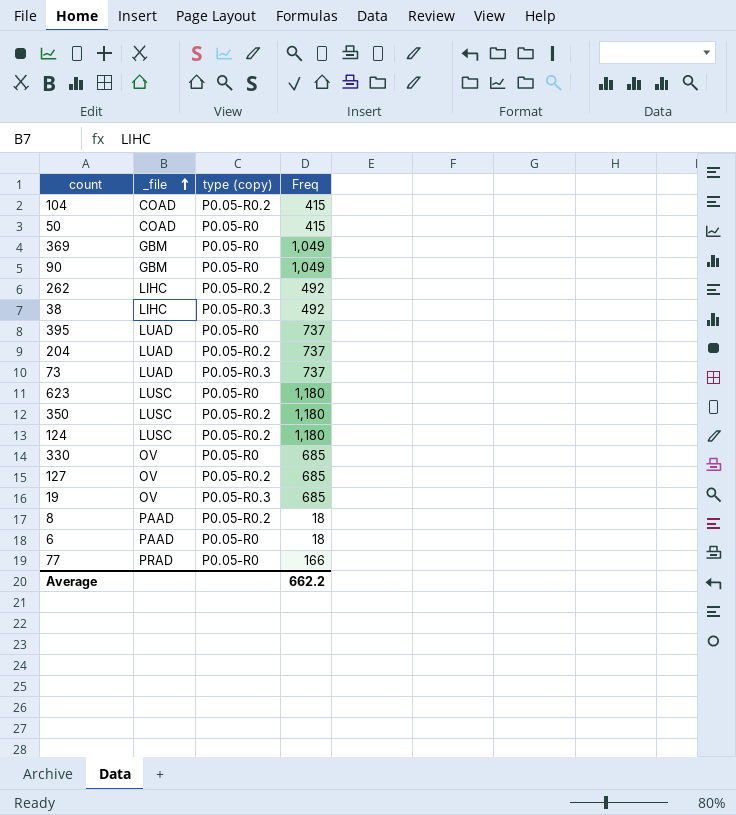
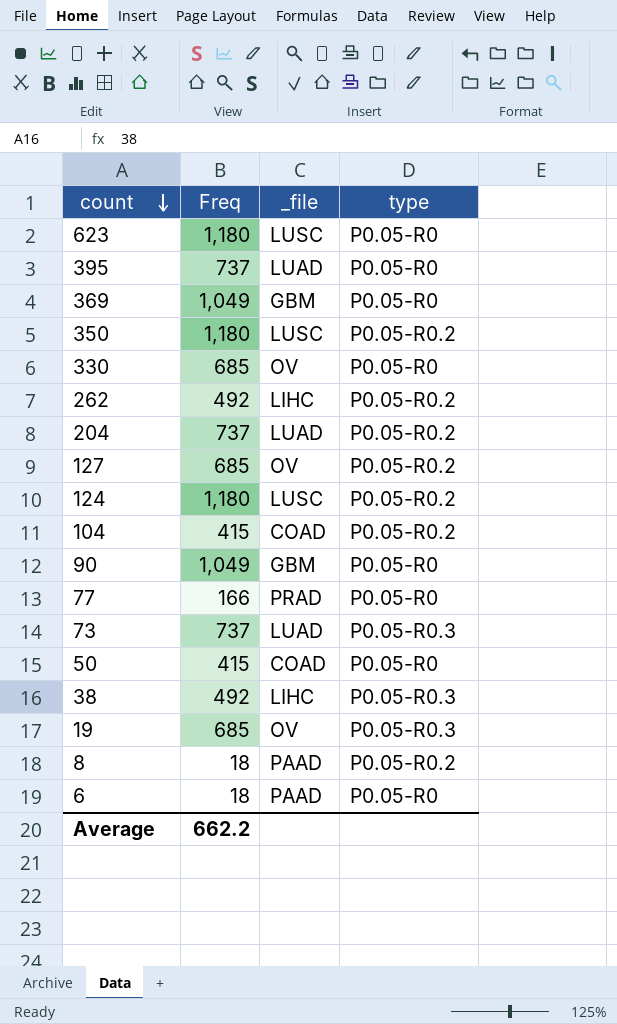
row order: _file ascending -> count descending
column Freq | position: 4 -> 2
column name: type (copy) -> type

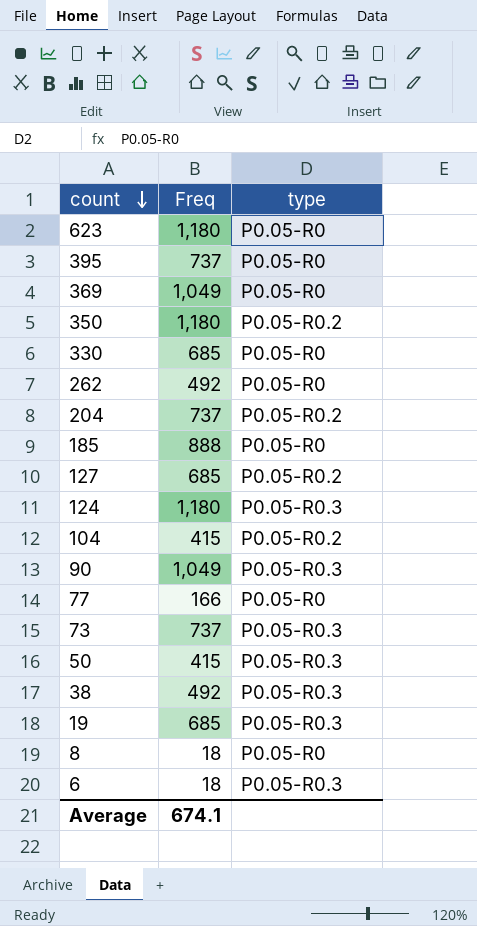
column _file | position: 3 -> none
262 | type: P0.05-R0.2 -> P0.05-R0
row 185: none -> 888 | P0.05-R0
124 | type: P0.05-R0.2 -> P0.05-R0.3
90 | type: P0.05-R0 -> P0.05-R0.3
50 | type: P0.05-R0 -> P0.05-R0.3
8 | type: P0.05-R0.2 -> P0.05-R0
6 | type: P0.05-R0 -> P0.05-R0.3
Average | Freq: 662.2 -> 674.1

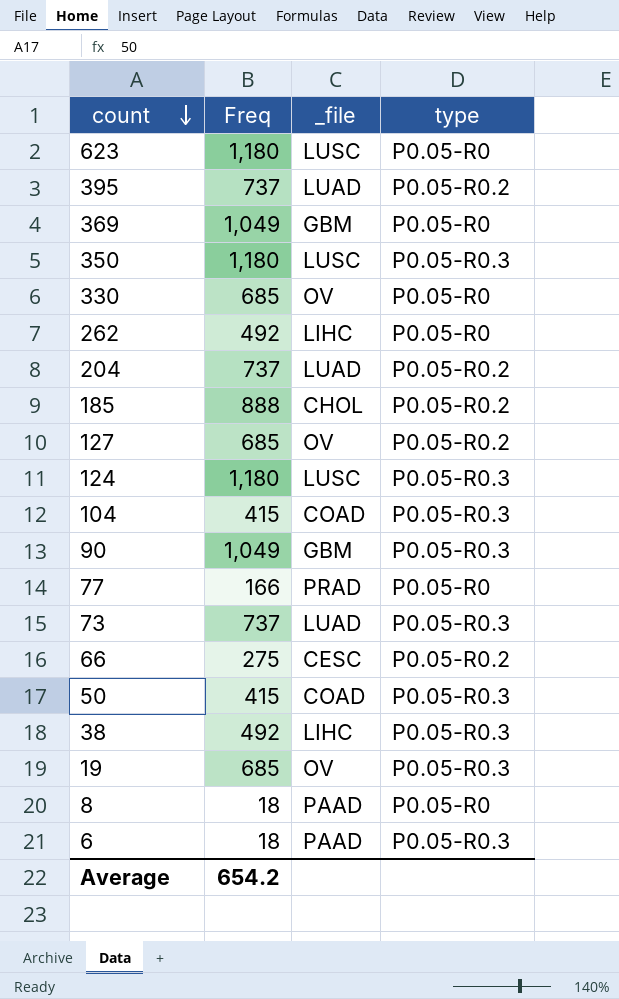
column _file | position: none -> 3
395 | type: P0.05-R0 -> P0.05-R0.2
350 | type: P0.05-R0.2 -> P0.05-R0.3
185 | type: P0.05-R0 -> P0.05-R0.2
104 | type: P0.05-R0.2 -> P0.05-R0.3
row 66: none -> 275 | CESC | P0.05-R0.2
Average | Freq: 674.1 -> 654.2

